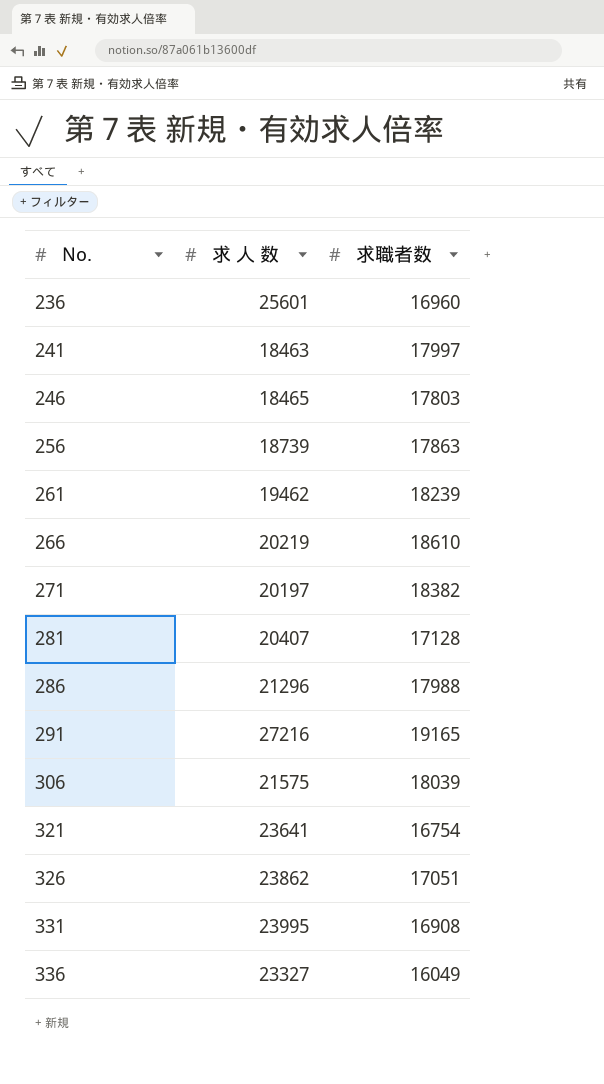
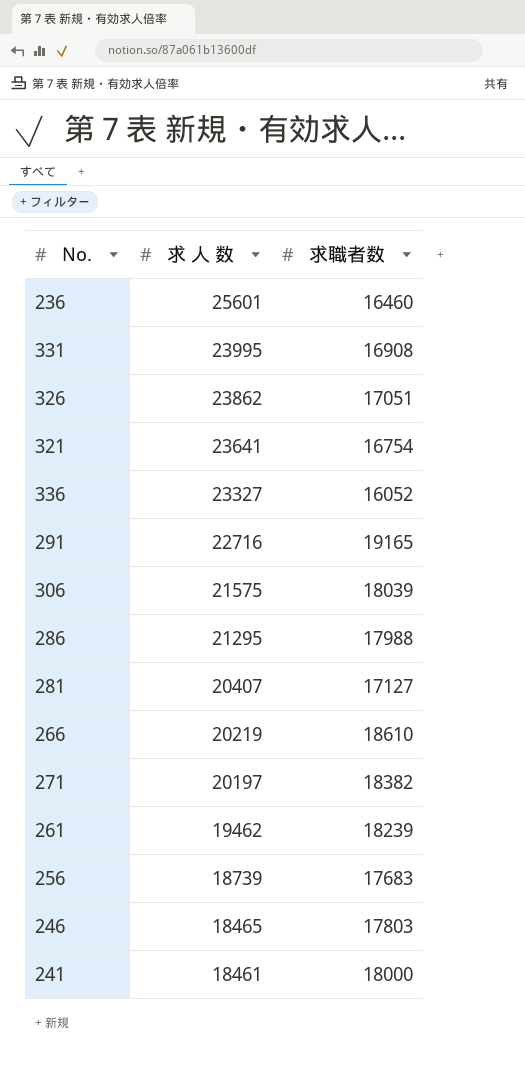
row order: No. ascending -> 求 人 数 descending
236 | 求職者数: 16960 -> 16460
336 | 求職者数: 16049 -> 16052
291 | 求 人 数: 27216 -> 22716
286 | 求 人 数: 21296 -> 21295
281 | 求職者数: 17128 -> 17127
256 | 求職者数: 17863 -> 17683
241 | 求 人 数: 18463 -> 18461
241 | 求職者数: 17997 -> 18000

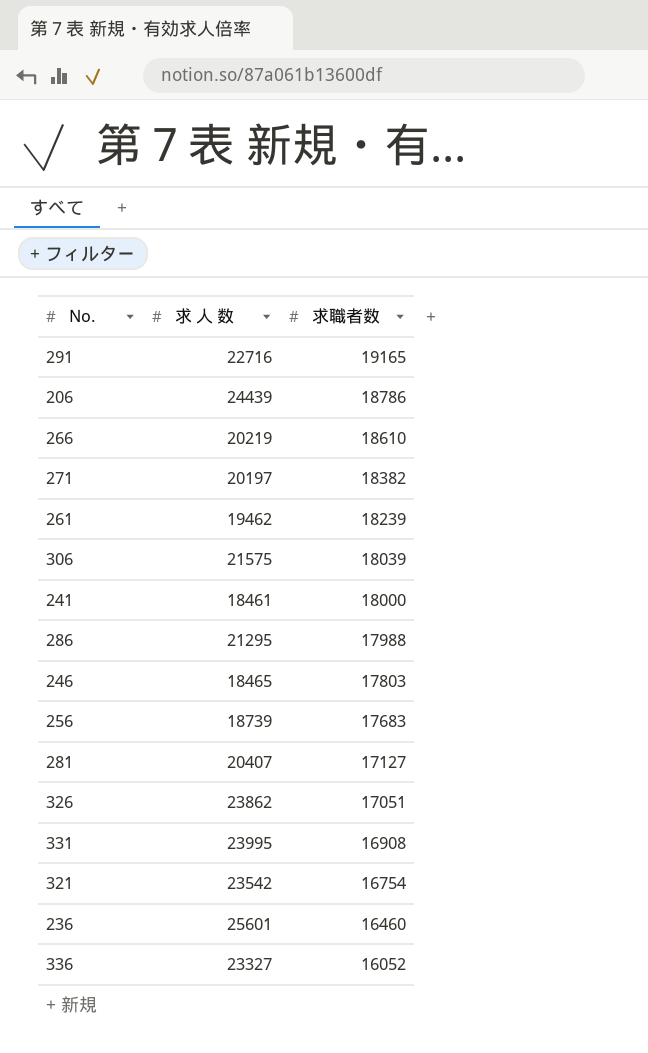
row order: 求 人 数 descending -> 求職者数 descending
row 206: none -> 24439 | 18786
321 | 求 人 数: 23641 -> 23542

